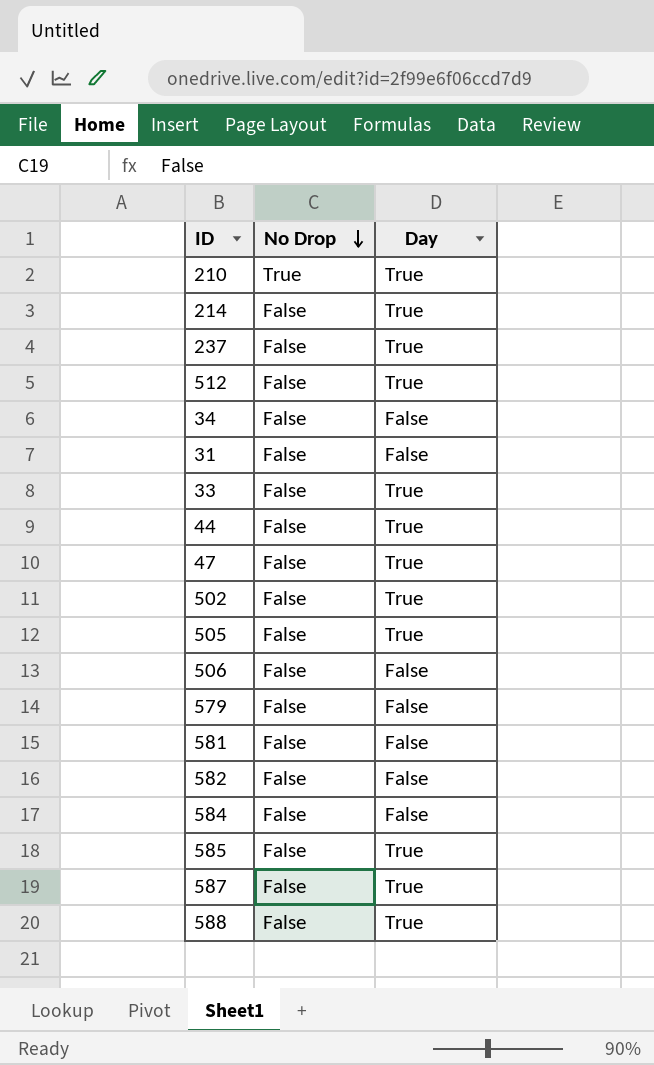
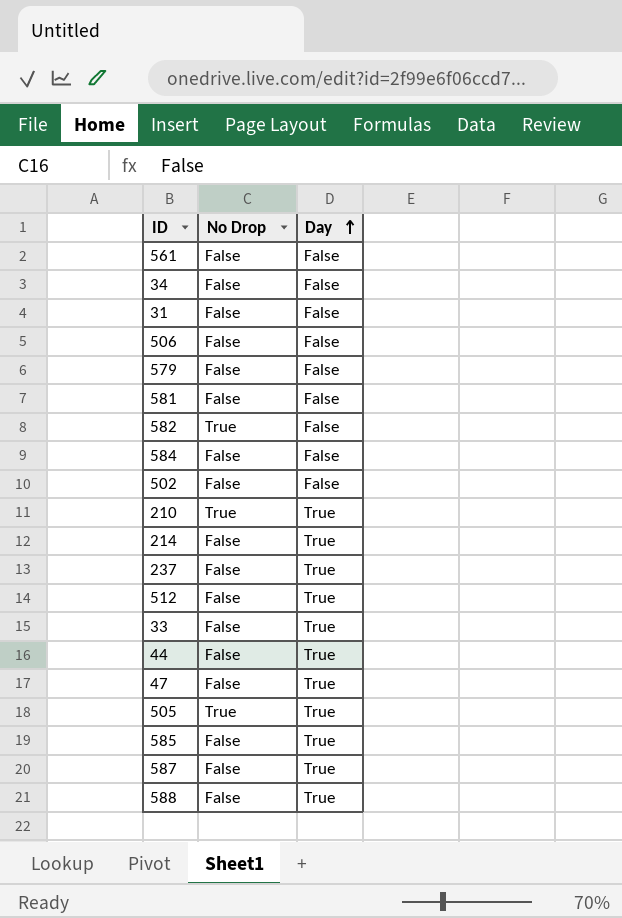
row order: No Drop descending -> Day ascending
row 561: none -> False | False
582 | No Drop: False -> True
502 | Day: True -> False
505 | No Drop: False -> True

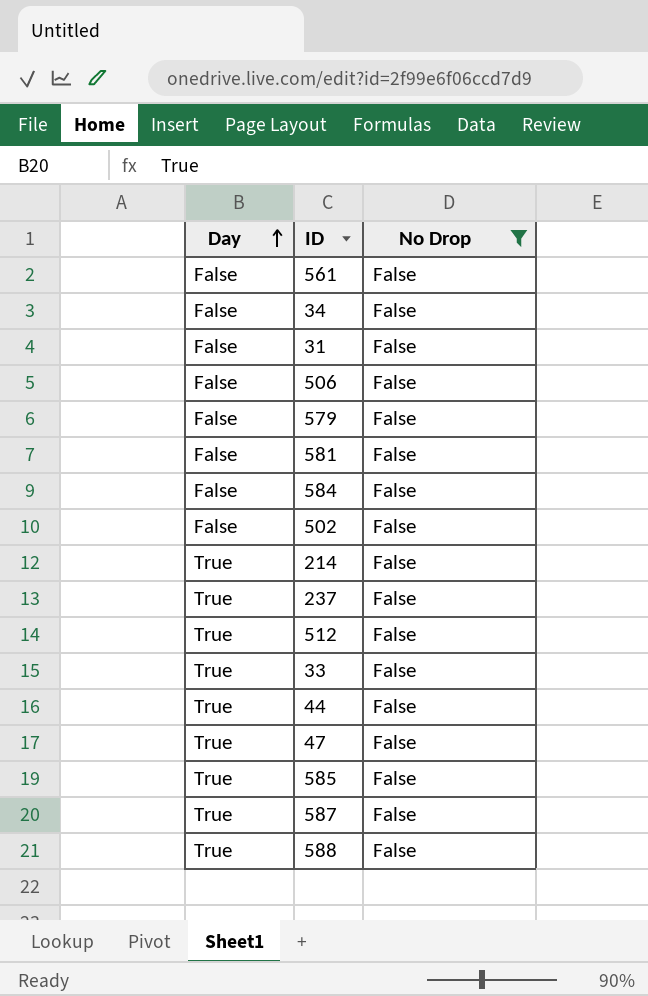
filter: none -> No Drop = False
column Day | position: 3 -> 1

